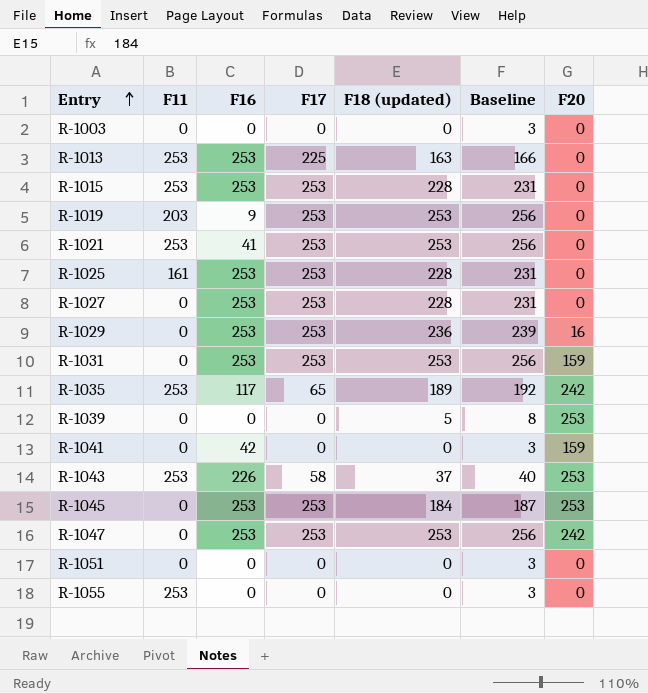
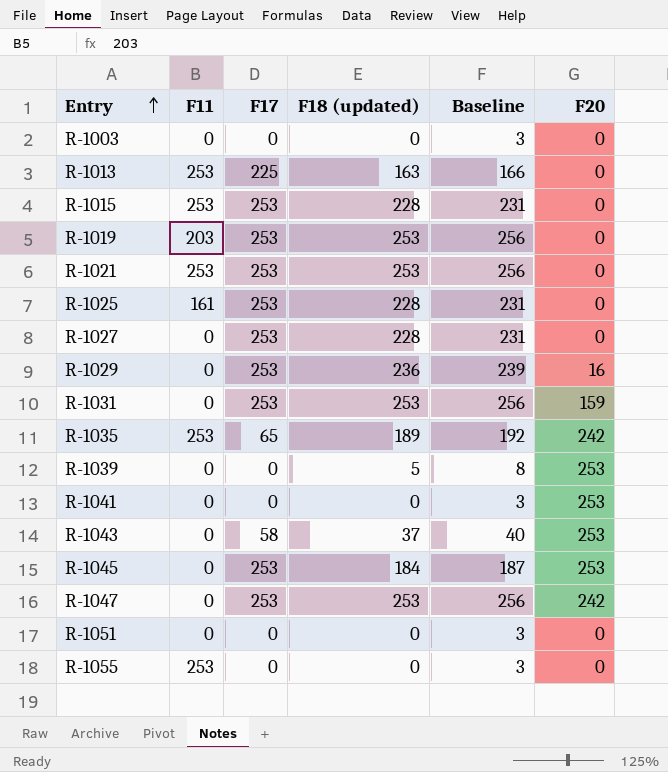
column F16 | position: 3 -> none
R-1041 | F20: 159 -> 253
R-1043 | F11: 253 -> 0

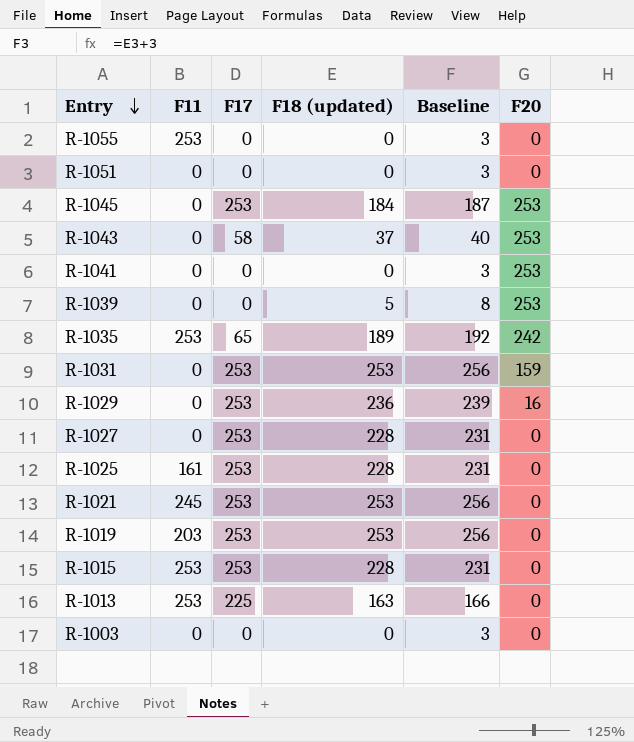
row order: Entry ascending -> Entry descending
row R-1047: 0 | 253 | 253 | 256 | 242 -> none
R-1021 | F11: 253 -> 245

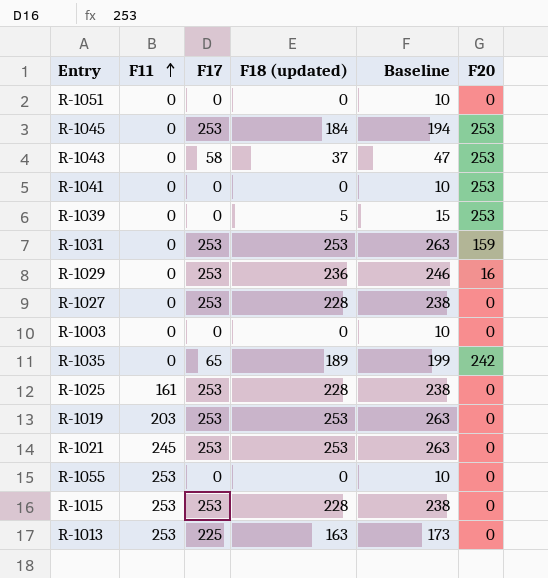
row order: Entry descending -> F11 ascending
column Baseline | formula: [F18 (updated)] + 3 -> [F18 (updated)] + 10
R-1035 | F11: 253 -> 0

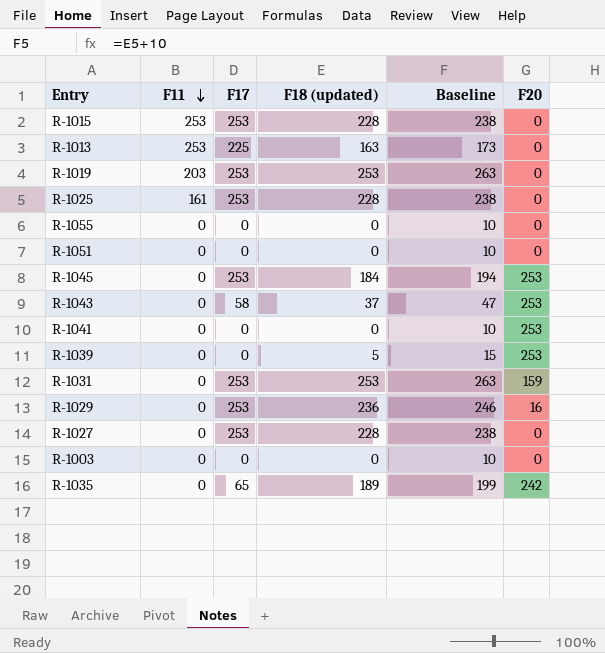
row order: F11 ascending -> F11 descending
row R-1021: 245 | 253 | 253 | 263 | 0 -> none
R-1055 | F11: 253 -> 0

